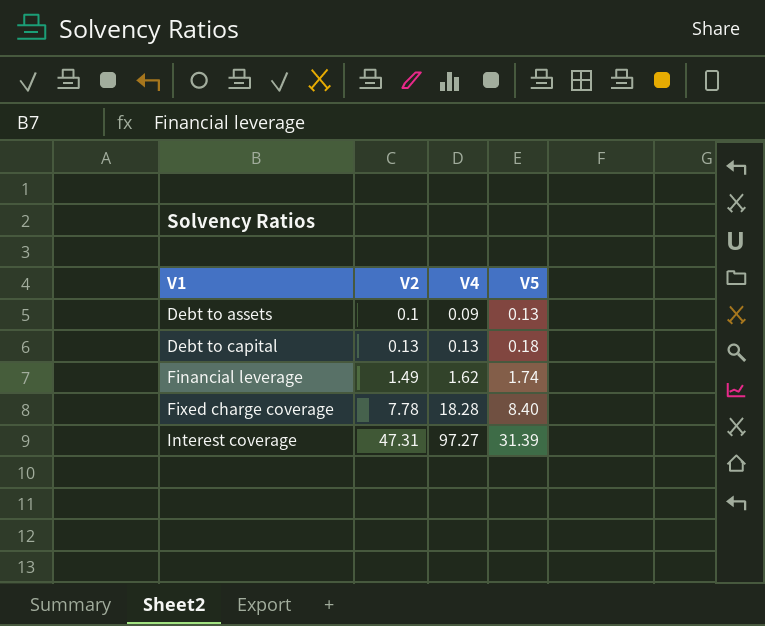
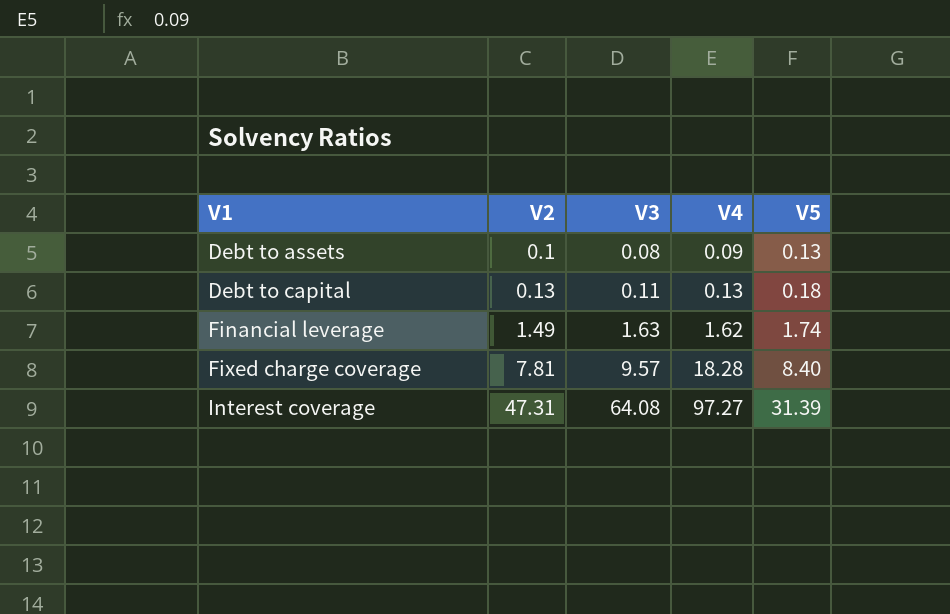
column V3 | position: none -> 3
Fixed charge coverage | V2: 7.78 -> 7.81

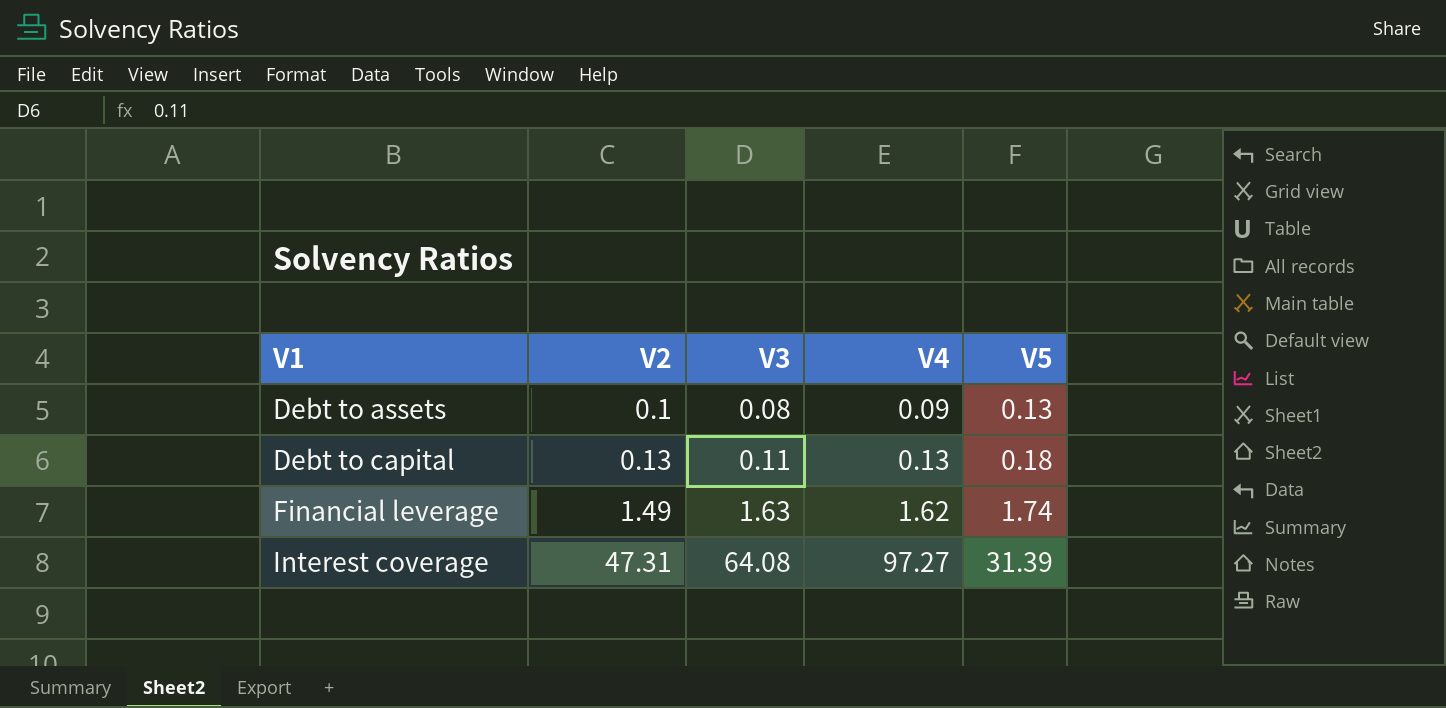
row Fixed charge coverage: 7.81 | 9.57 | 18.28 | 8.40 -> none

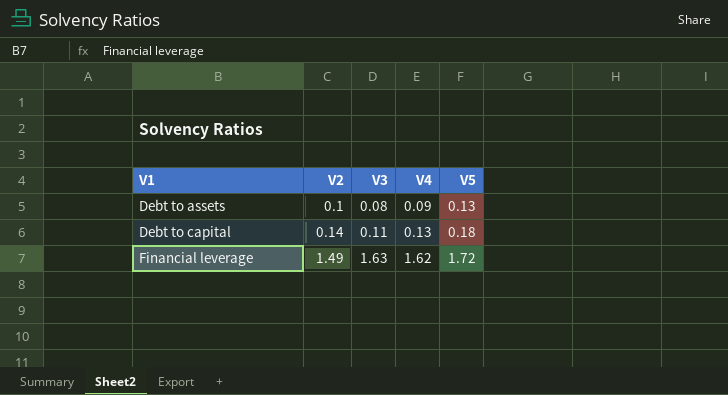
row Interest coverage: 47.31 | 64.08 | 97.27 | 31.39 -> none
Debt to capital | V2: 0.13 -> 0.14
Financial leverage | V5: 1.74 -> 1.72

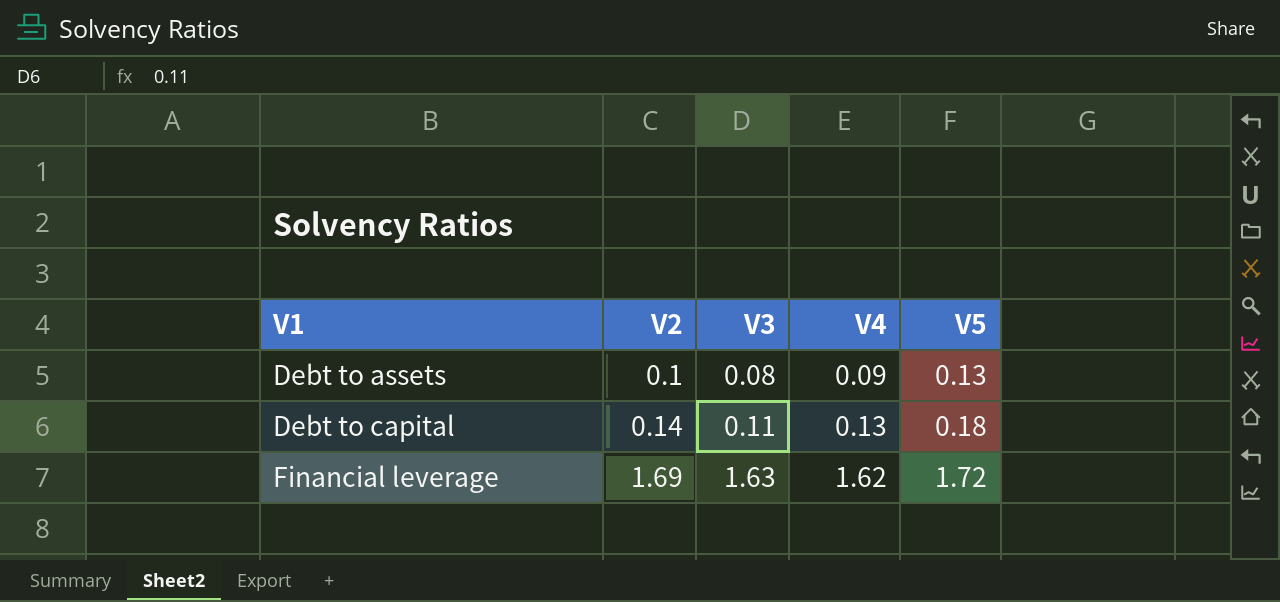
Financial leverage | V2: 1.49 -> 1.69

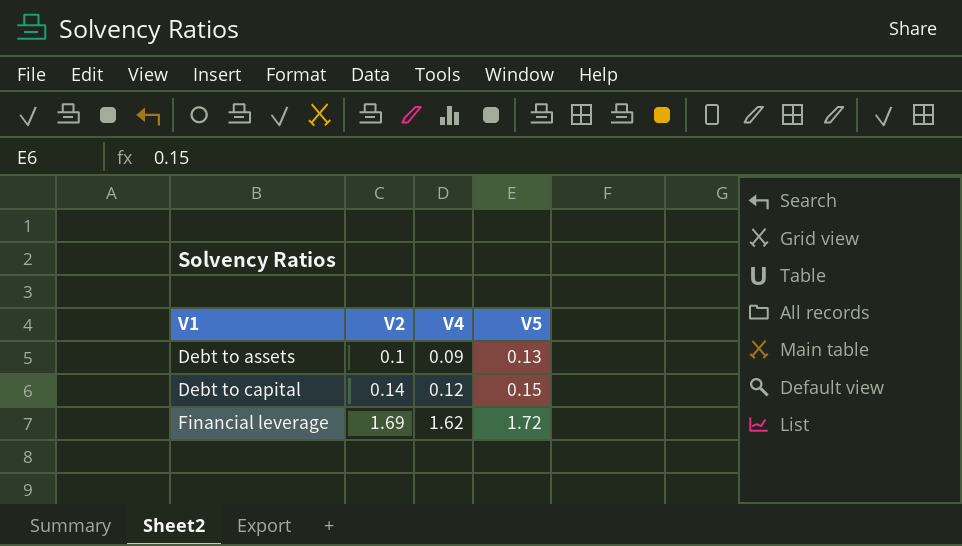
column V3 | position: 3 -> none
Debt to capital | V4: 0.13 -> 0.12
Debt to capital | V5: 0.18 -> 0.15

